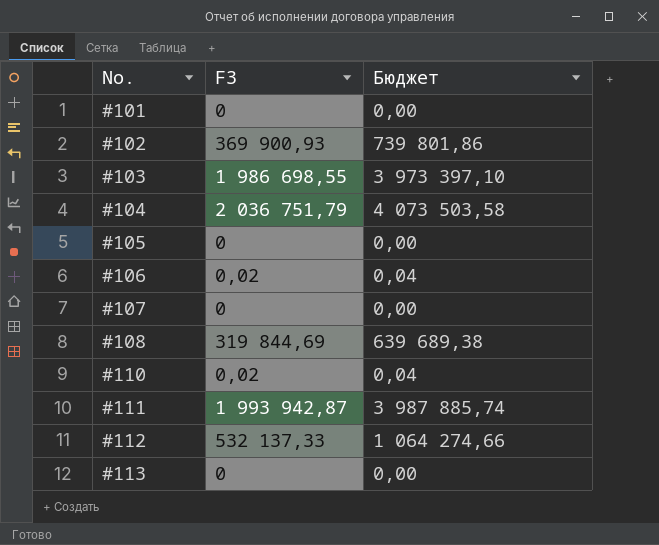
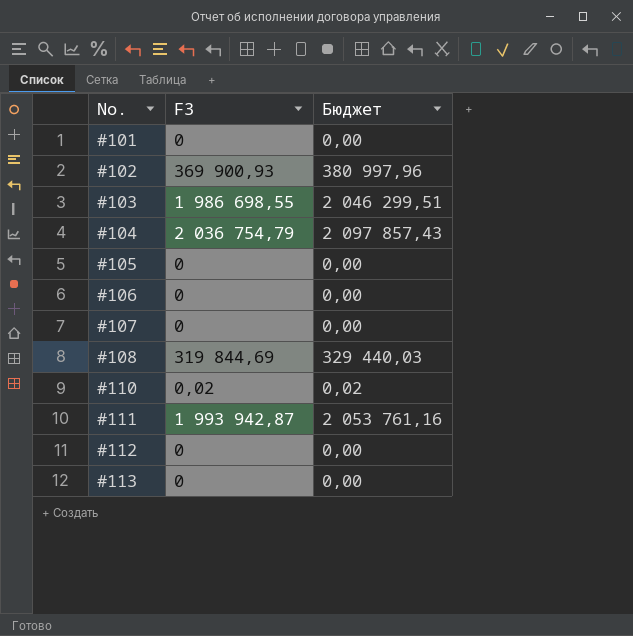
column Бюджет | formula: [F3] * 2 -> [F3] * 1,03
#104 | F3: 2 036 751,79 -> 2 036 754,79
#106 | F3: 0,02 -> 0
#112 | F3: 532 137,33 -> 0

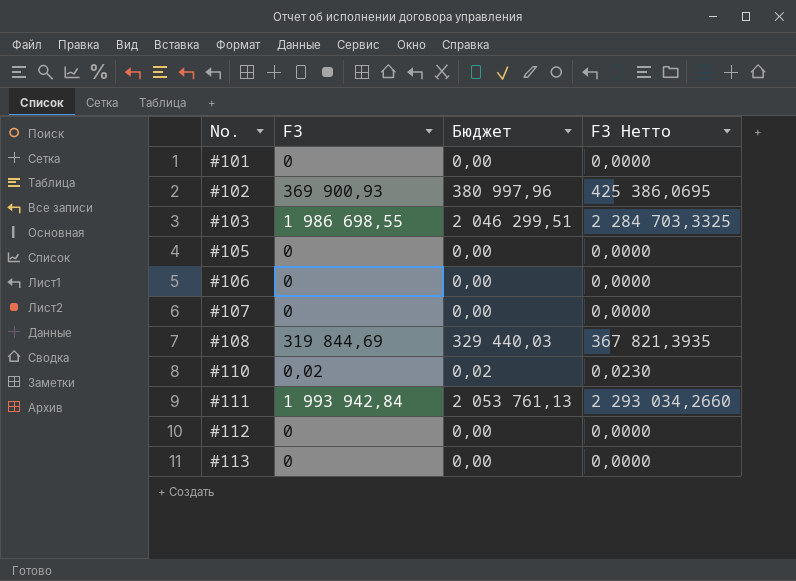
column F3 Нетто | formula: none -> [F3] * 1,15
row #104: 2 036 754,79 | 2 097 857,43 -> none
#111 | F3: 1 993 942,87 -> 1 993 942,84
#111 | Бюджет: 2 053 761,16 -> 2 053 761,13

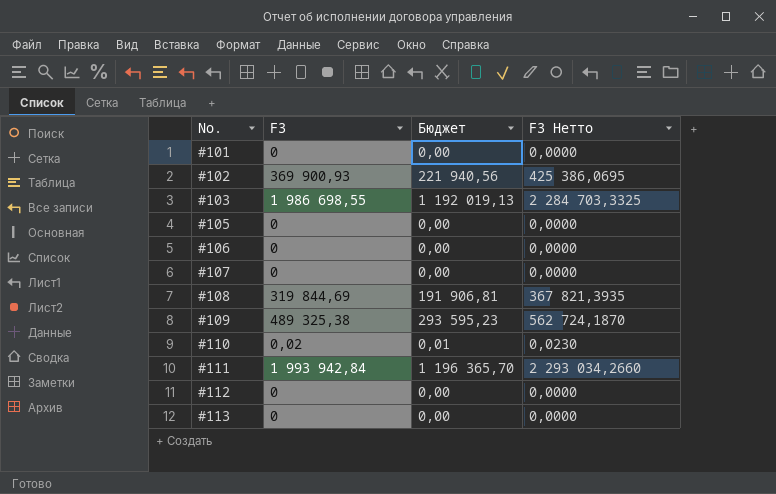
column Бюджет | formula: [F3] * 1,03 -> [F3] * 0,6
row #109: none -> 489 325,38 | 293 595,23 | 562 724,1870

